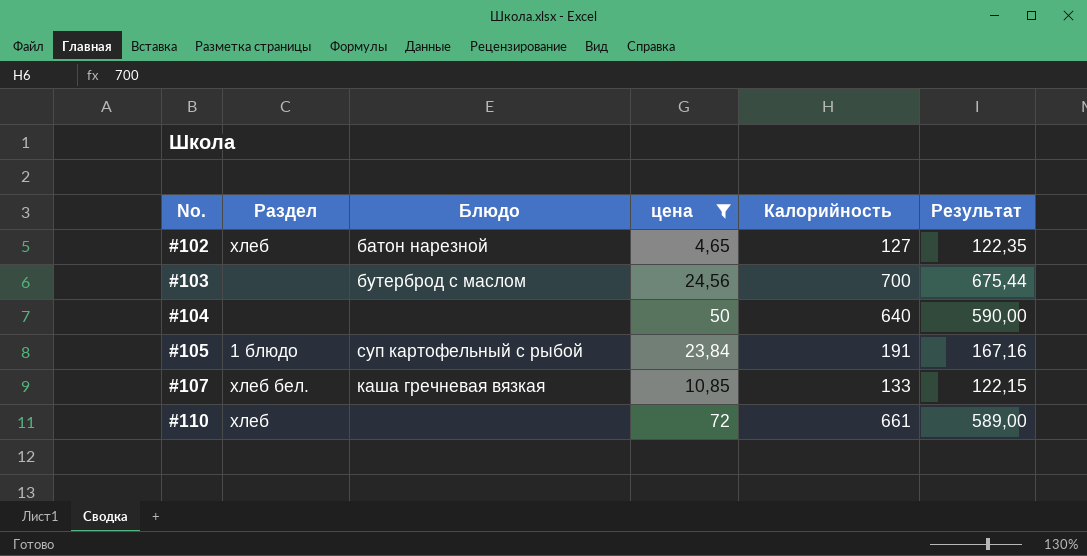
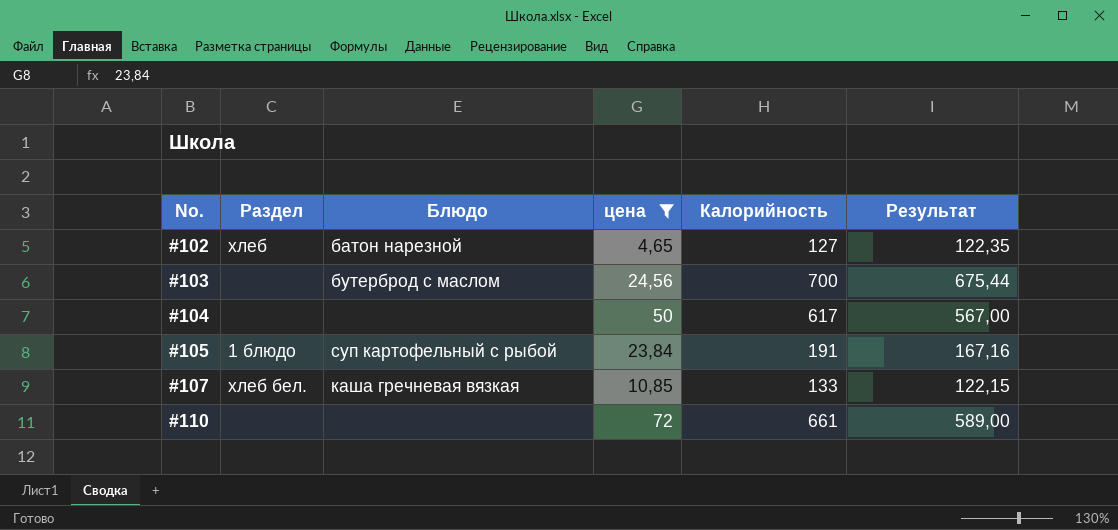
#104 | Калорийность: 640 -> 617
#104 | Результат: 590,00 -> 567,00
#110 | Раздел: хлеб -> none

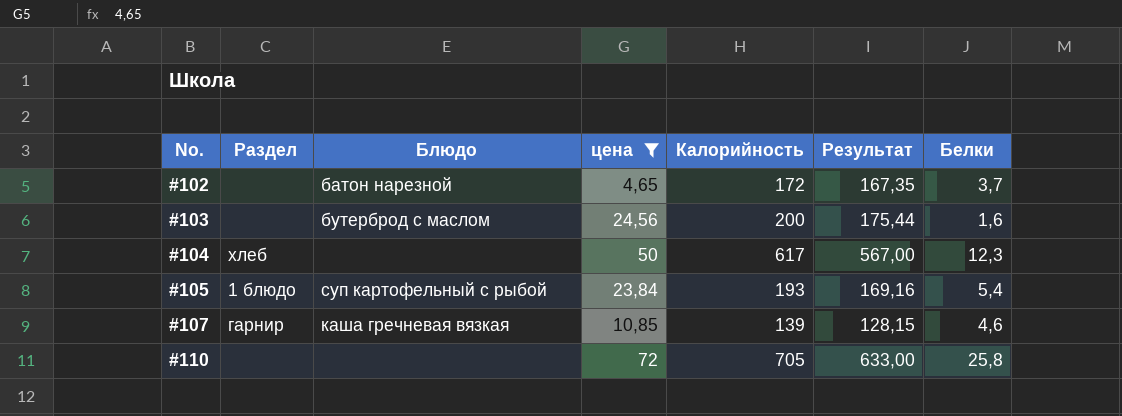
column Белки | position: none -> 7
#102 | Раздел: хлеб -> none
#102 | Калорийность: 127 -> 172
#102 | Результат: 122,35 -> 167,35
#103 | Калорийность: 700 -> 200
#103 | Результат: 675,44 -> 175,44
#104 | Раздел: none -> хлеб
#105 | Калорийность: 191 -> 193
#105 | Результат: 167,16 -> 169,16
#107 | Раздел: хлеб бел. -> гарнир
#107 | Калорийность: 133 -> 139
#107 | Результат: 122,15 -> 128,15
#110 | Калорийность: 661 -> 705
#110 | Результат: 589,00 -> 633,00

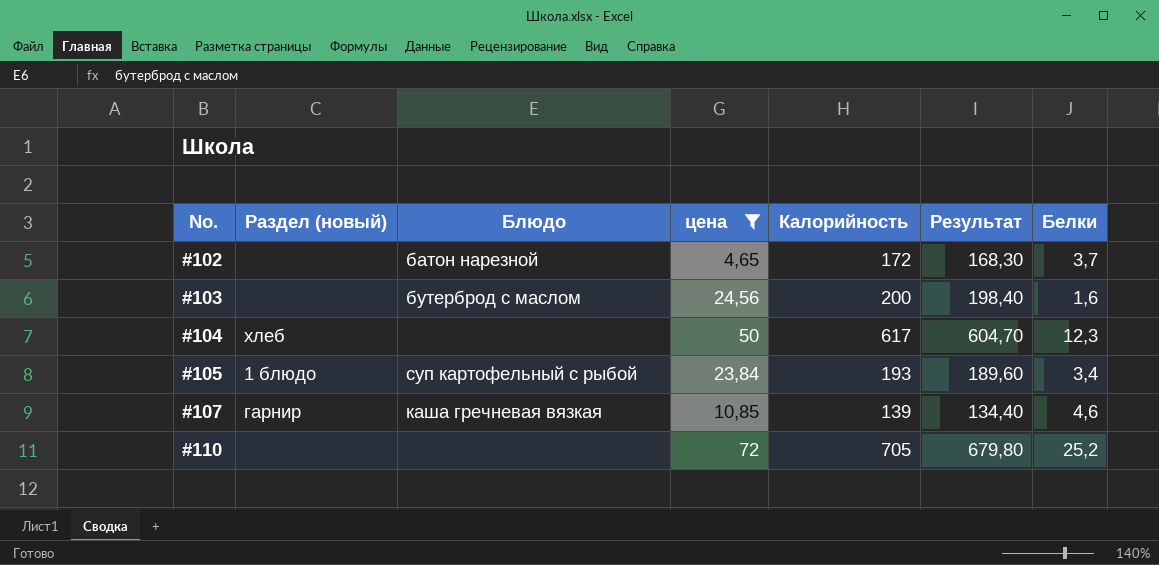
column name: Раздел -> Раздел (новый)
column Результат | formula: [Калорийность] - [цена] -> [Калорийность] - [Белки]
#105 | Белки: 5,4 -> 3,4
#110 | Белки: 25,8 -> 25,2

